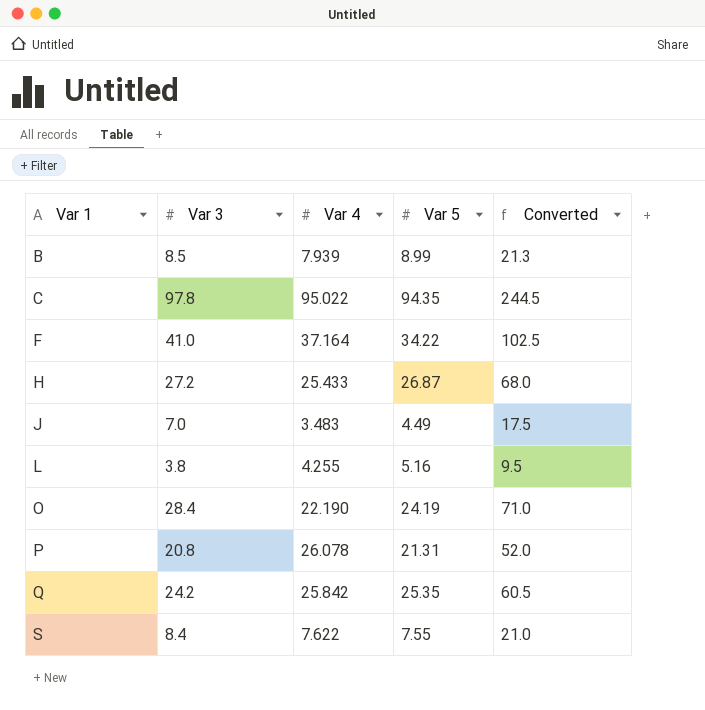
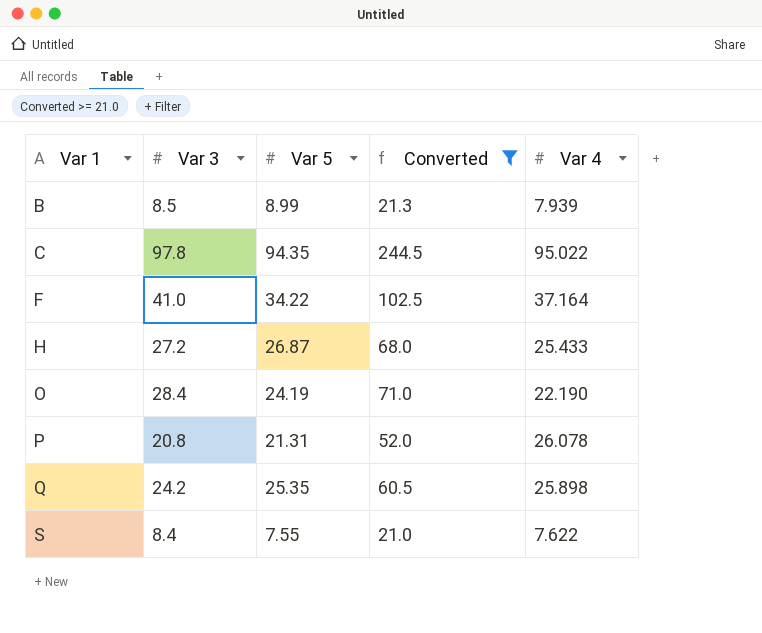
filter: none -> Converted >= 21.0
column Var 4 | position: 3 -> 5
Q | Var 4: 25.842 -> 25.898

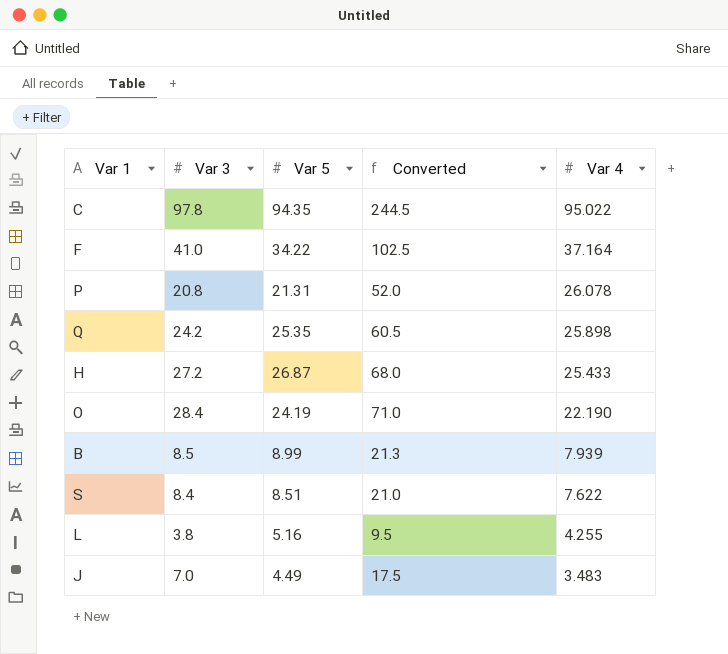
filter: Converted >= 21.0 -> none
row order: Var 1 ascending -> Var 4 descending
S | Var 5: 7.55 -> 8.51

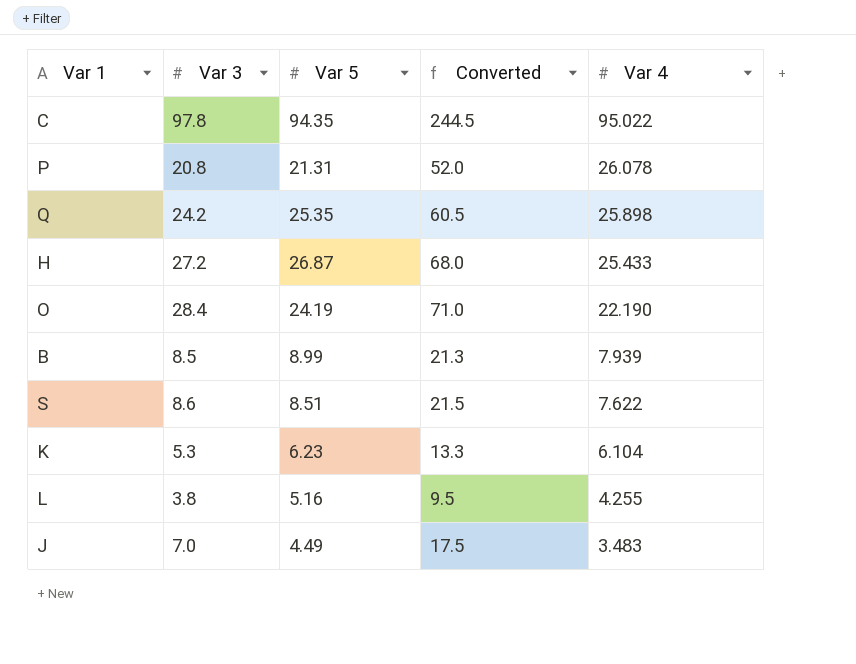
row F: 41.0 | 34.22 | 102.5 | 37.164 -> none
S | Var 3: 8.4 -> 8.6
S | Converted: 21.0 -> 21.5
row K: none -> 5.3 | 6.23 | 13.3 | 6.104

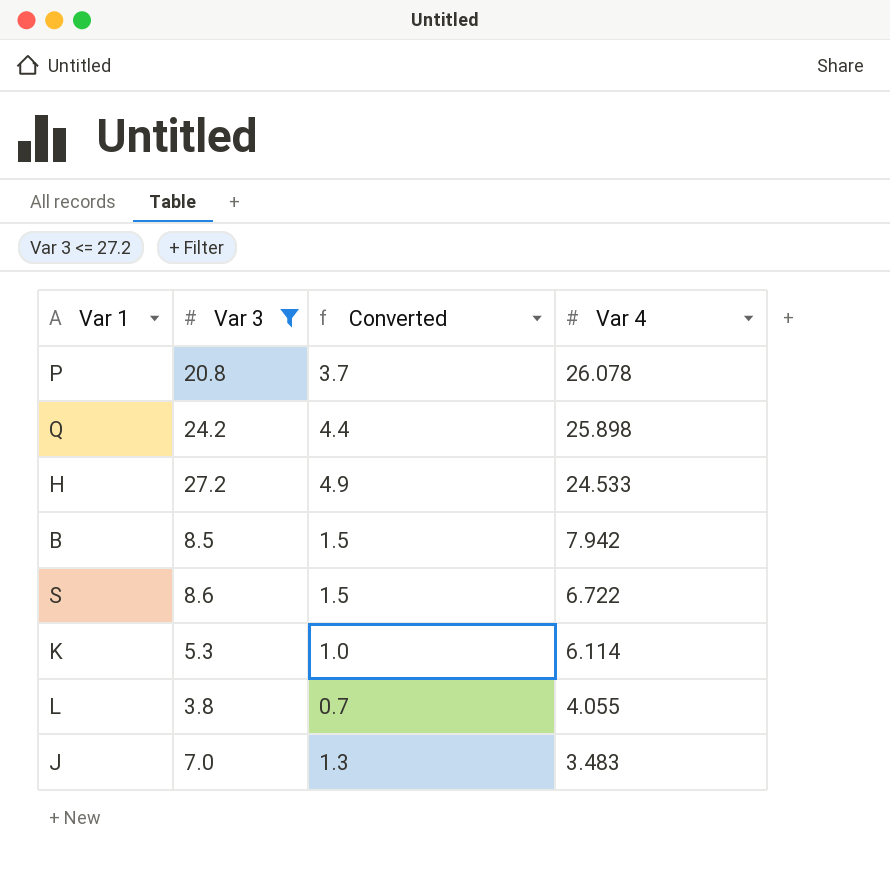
filter: none -> Var 3 <= 27.2
column Var 5 | position: 3 -> none
column Converted | formula: [Var 3] * 2.5 -> [Var 3] * 0.18
H | Var 4: 25.433 -> 24.533
B | Var 4: 7.939 -> 7.942
S | Var 4: 7.622 -> 6.722
K | Var 4: 6.104 -> 6.114
L | Var 4: 4.255 -> 4.055

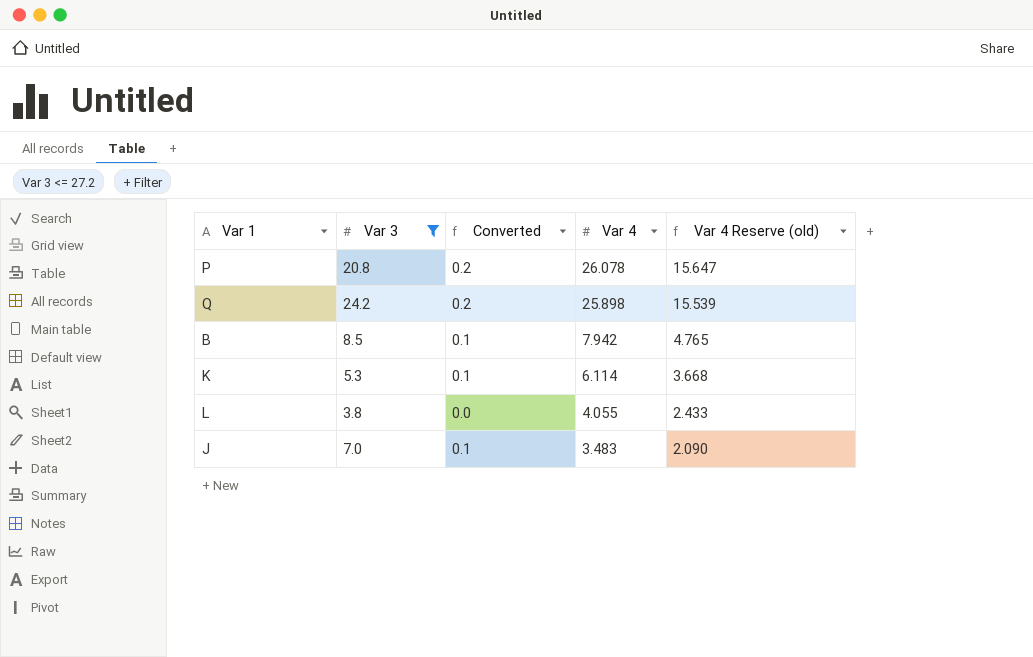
column Converted | formula: [Var 3] * 0.18 -> [Var 3] * 0.01
column Var 4 Reserve (old) | formula: none -> [Var 4] * 0.6
row H: 27.2 | 4.9 | 24.533 -> none
row S: 8.6 | 1.5 | 6.722 -> none

